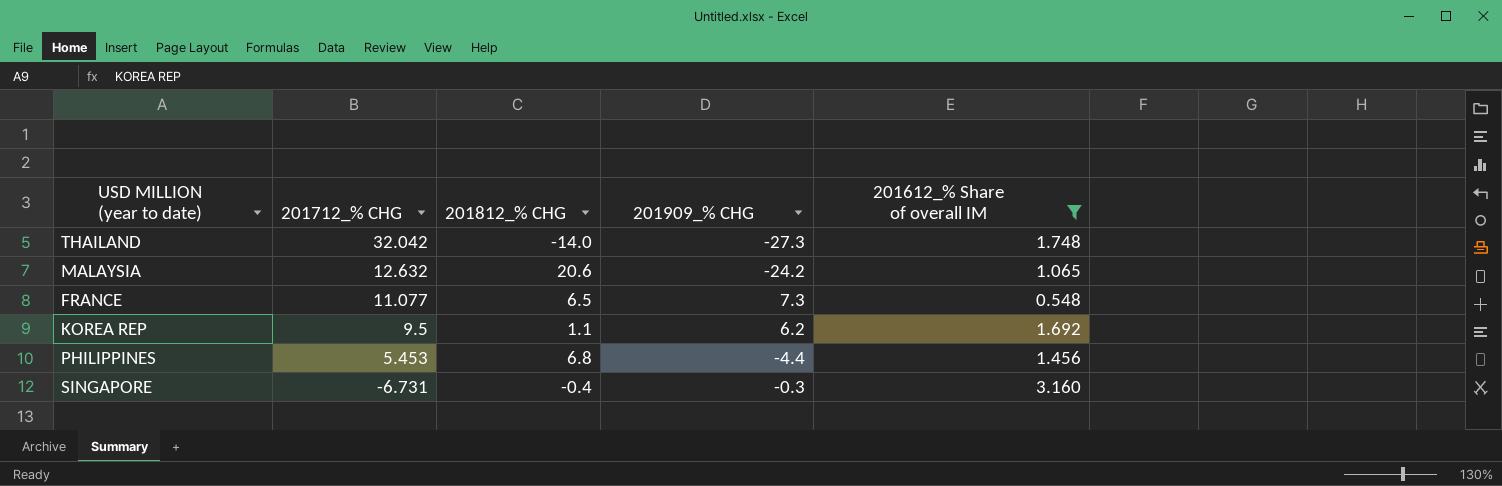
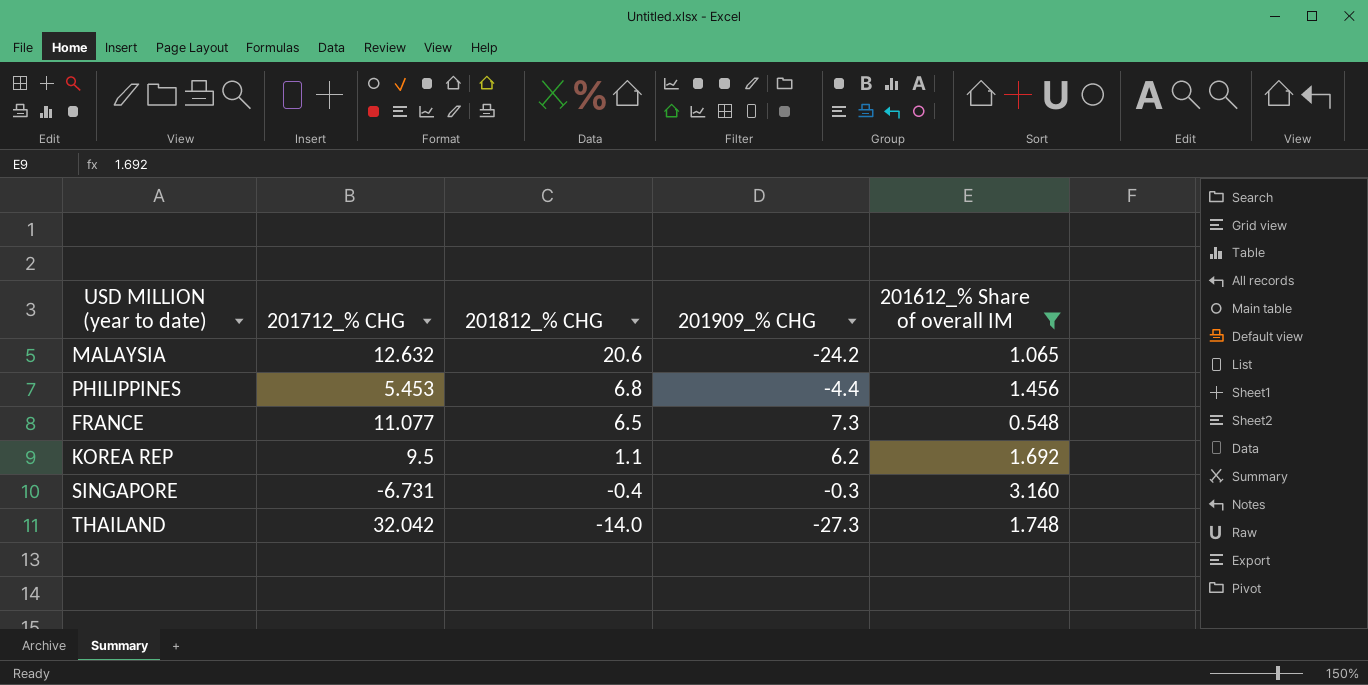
row order: 201712_% CHG descending -> 201812_% CHG descending

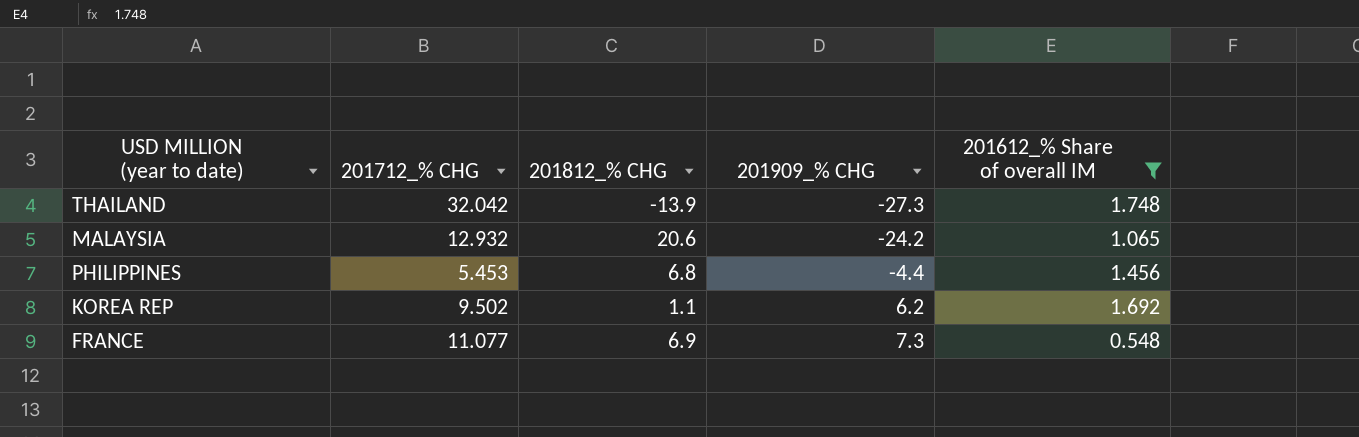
row order: 201812_% CHG descending -> 201909_% CHG ascending
row SINGAPORE: -6.731 | -0.4 | -0.3 | 3.160 -> none
THAILAND | 201812_% CHG: -14.0 -> -13.9
MALAYSIA | 201712_% CHG: 12.632 -> 12.932
KOREA REP | 201712_% CHG: 9.5 -> 9.502
FRANCE | 201812_% CHG: 6.5 -> 6.9

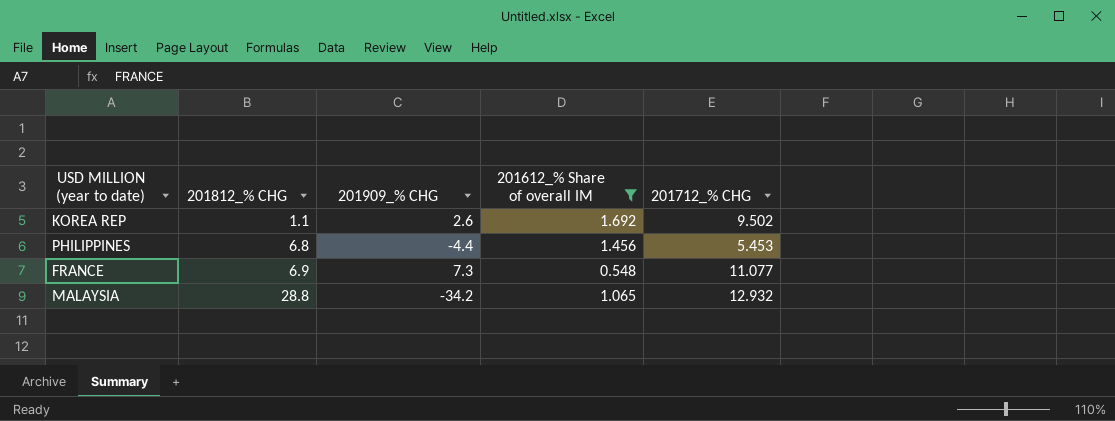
row order: 201909_% CHG ascending -> 201812_% CHG ascending
column 201712_% CHG | position: 2 -> 5
row THAILAND: 32.042 | -13.9 | -27.3 | 1.748 -> none
KOREA REP | 201909_% CHG: 6.2 -> 2.6
MALAYSIA | 201812_% CHG: 20.6 -> 28.8
MALAYSIA | 201909_% CHG: -24.2 -> -34.2

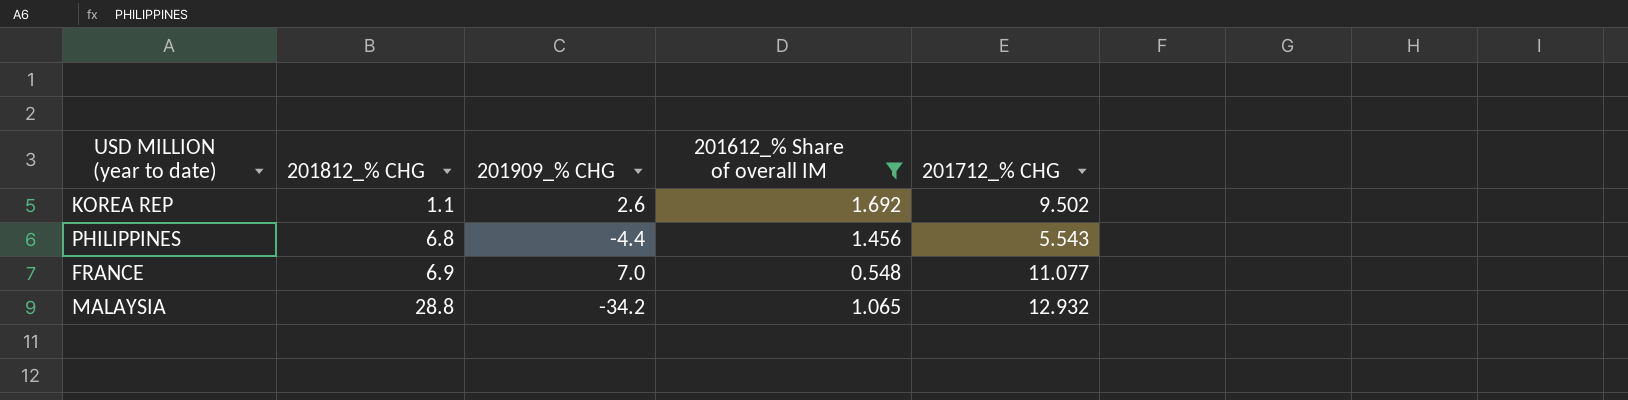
PHILIPPINES | 201712_% CHG: 5.453 -> 5.543
FRANCE | 201909_% CHG: 7.3 -> 7.0

